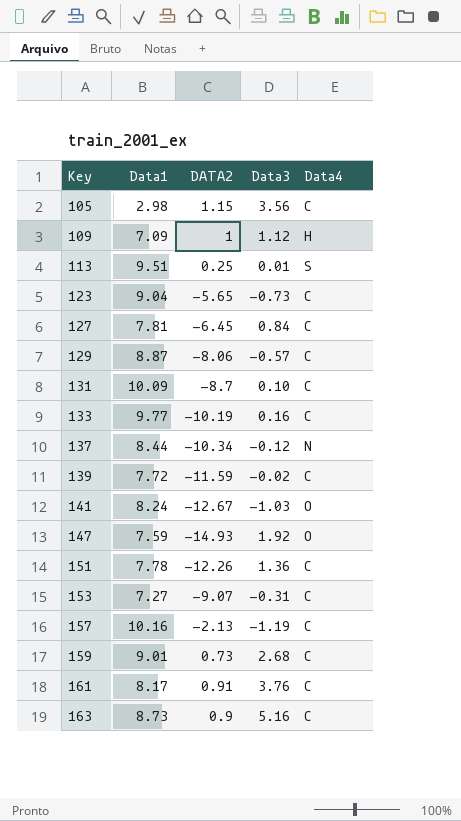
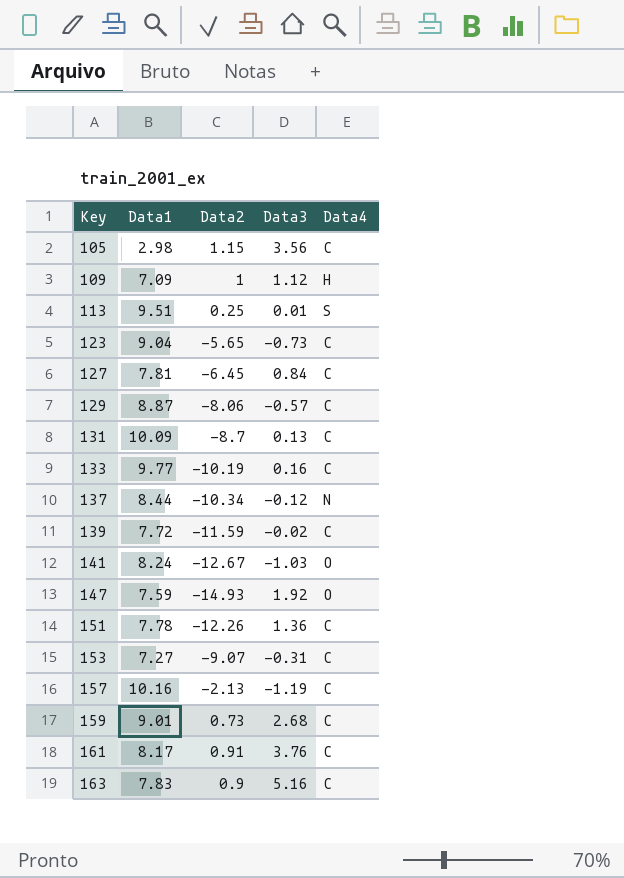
column name: DATA2 -> Data2
131 | Data3: 0.10 -> 0.13
163 | Data1: 8.73 -> 7.83

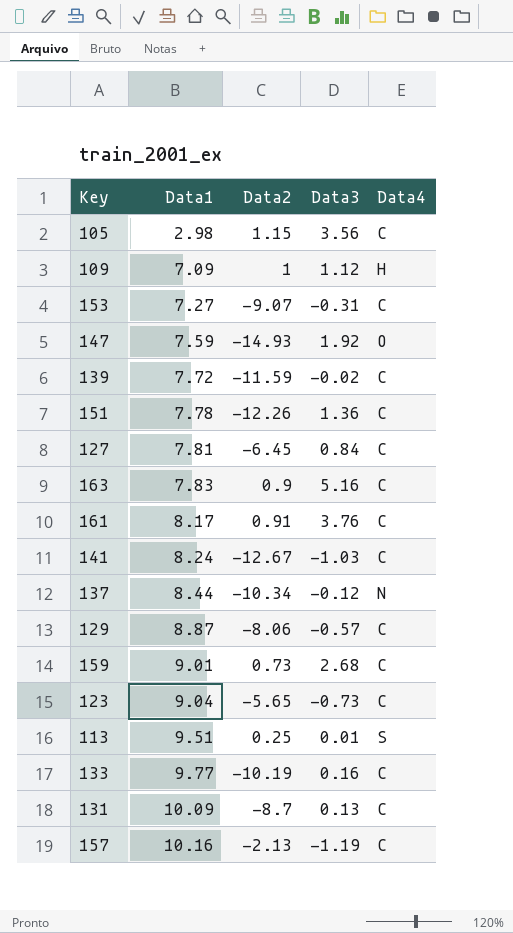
row order: Key ascending -> Data1 ascending
141 | Data4: O -> C

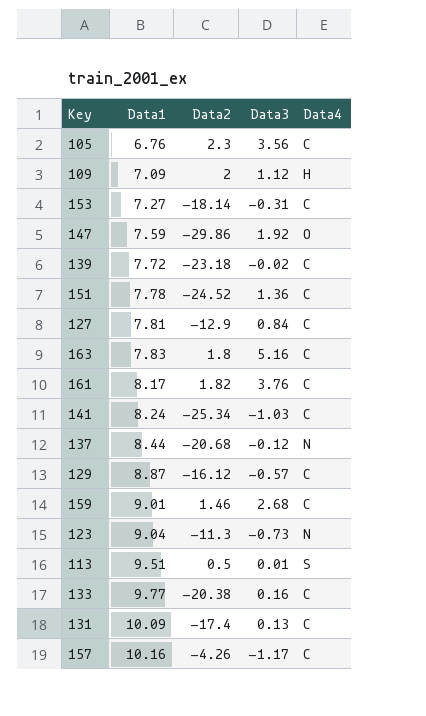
105 | Data1: 2.98 -> 6.76
105 | Data2: 1.15 -> 2.3
109 | Data2: 1 -> 2
153 | Data2: -9.07 -> -18.14
147 | Data2: -14.93 -> -29.86
139 | Data2: -11.59 -> -23.18
151 | Data2: -12.26 -> -24.52
127 | Data2: -6.45 -> -12.9
163 | Data2: 0.9 -> 1.8
161 | Data2: 0.91 -> 1.82
141 | Data2: -12.67 -> -25.34
137 | Data2: -10.34 -> -20.68
129 | Data2: -8.06 -> -16.12
159 | Data2: 0.73 -> 1.46
123 | Data2: -5.65 -> -11.3
123 | Data4: C -> N
113 | Data2: 0.25 -> 0.5
133 | Data2: -10.19 -> -20.38
131 | Data2: -8.7 -> -17.4
157 | Data2: -2.13 -> -4.26
157 | Data3: -1.19 -> -1.17

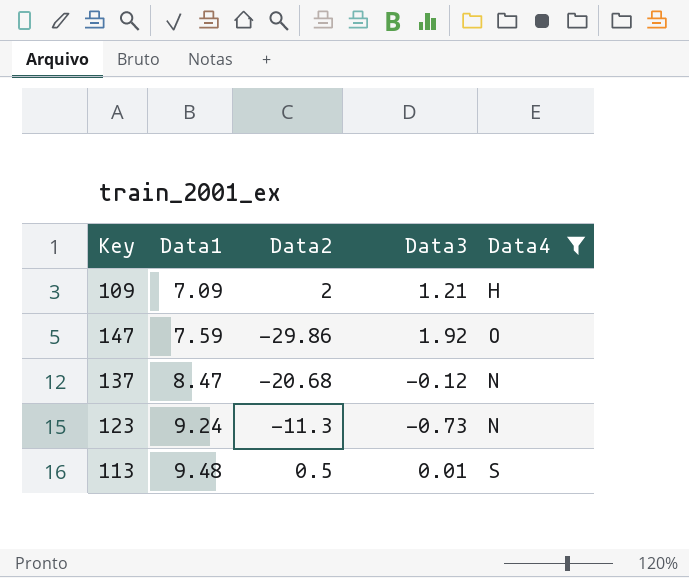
filter: none -> Data4 != C
109 | Data3: 1.12 -> 1.21
137 | Data1: 8.44 -> 8.47
123 | Data1: 9.04 -> 9.24
113 | Data1: 9.51 -> 9.48

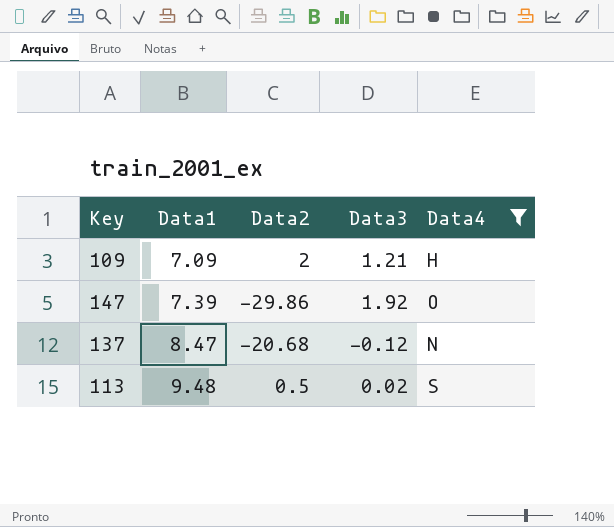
row 123: 9.24 | -11.3 | -0.73 | N -> none
147 | Data1: 7.59 -> 7.39
113 | Data3: 0.01 -> 0.02

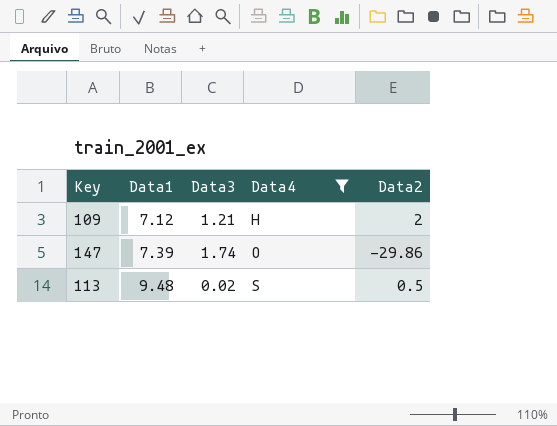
column Data2 | position: 3 -> 5
row 137: 8.47 | -20.68 | -0.12 | N -> none
109 | Data1: 7.09 -> 7.12
147 | Data3: 1.92 -> 1.74

